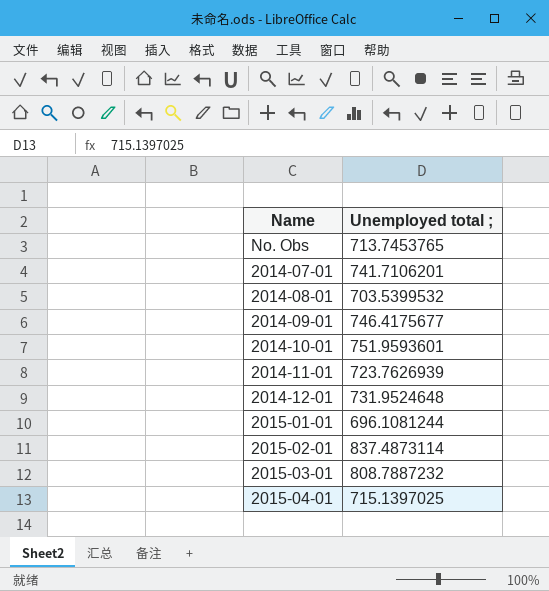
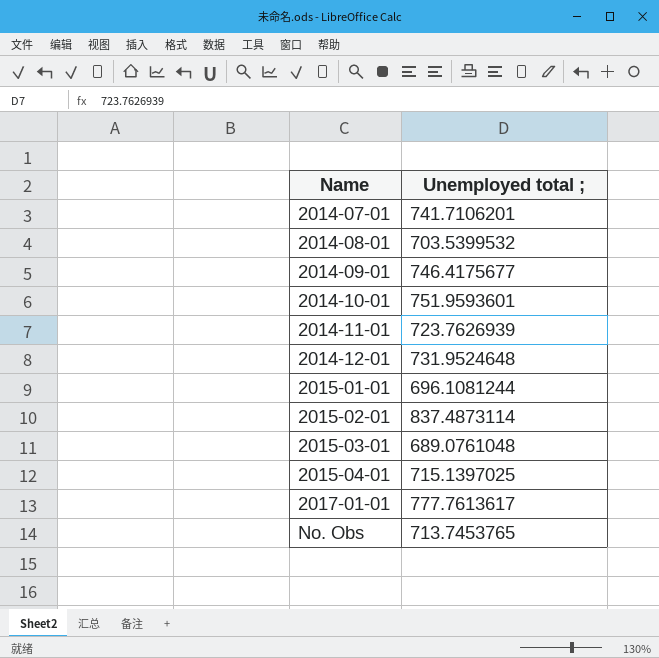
row order: none -> Name ascending
2015-03-01 | Unemployed total ;: 808.7887232 -> 689.0761048
row 2017-01-01: none -> 777.7613617

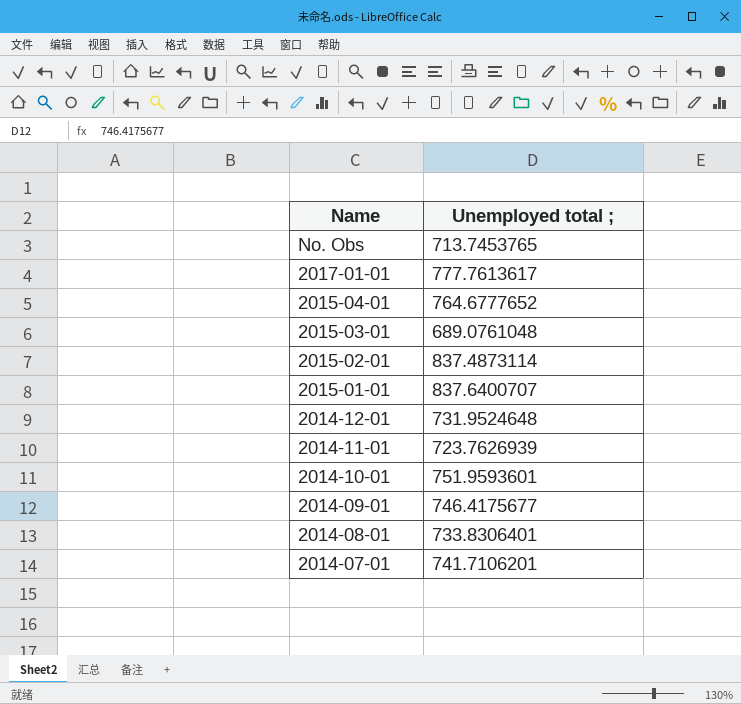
row order: Name ascending -> Name descending
2015-04-01 | Unemployed total ;: 715.1397025 -> 764.6777652
2015-01-01 | Unemployed total ;: 696.1081244 -> 837.6400707
2014-08-01 | Unemployed total ;: 703.5399532 -> 733.8306401

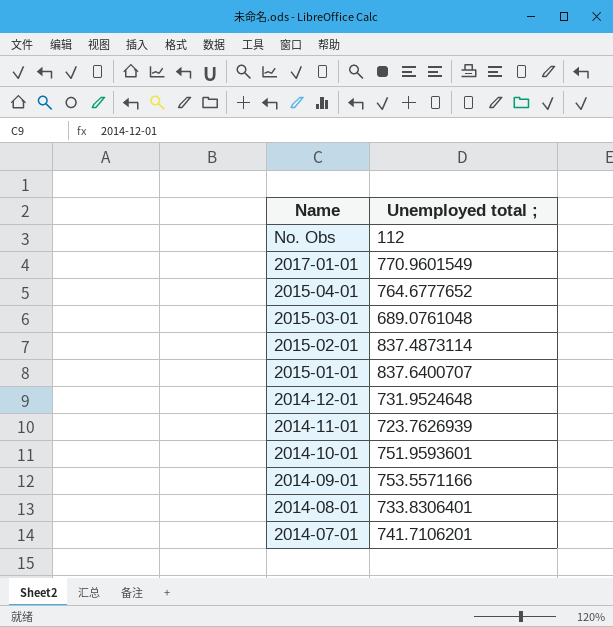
No. Obs | Unemployed total ;: 713.7453765 -> 112
2017-01-01 | Unemployed total ;: 777.7613617 -> 770.9601549
2014-09-01 | Unemployed total ;: 746.4175677 -> 753.5571166

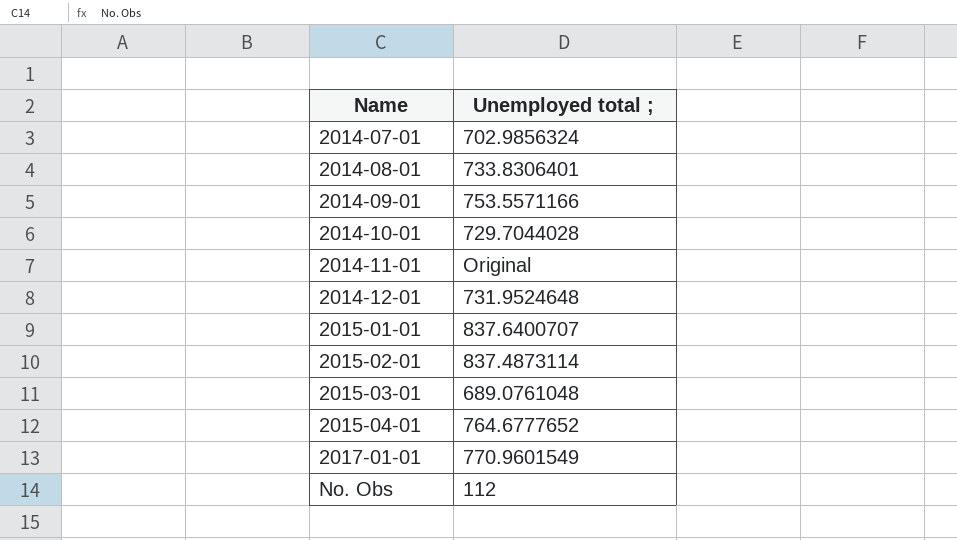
row order: Name descending -> Name ascending
2014-07-01 | Unemployed total ;: 741.7106201 -> 702.9856324
2014-10-01 | Unemployed total ;: 751.9593601 -> 729.7044028
2014-11-01 | Unemployed total ;: 723.7626939 -> Original

